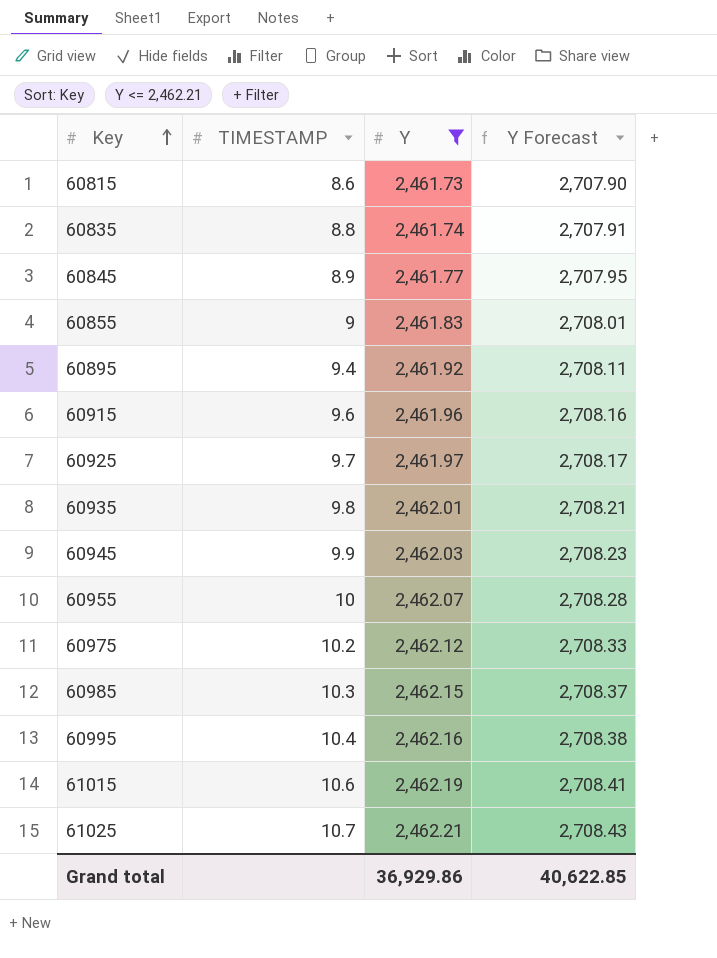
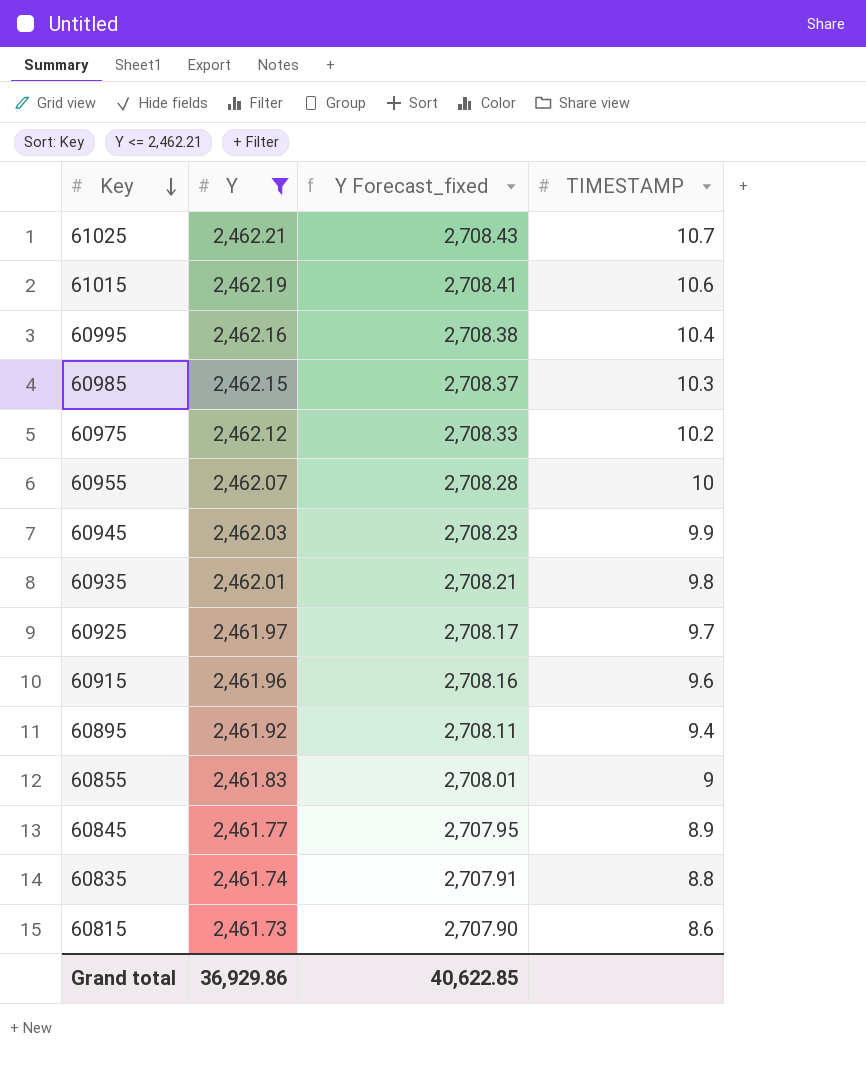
row order: Key ascending -> Key descending
column name: Y Forecast -> Y Forecast_fixed
column TIMESTAMP | position: 2 -> 4

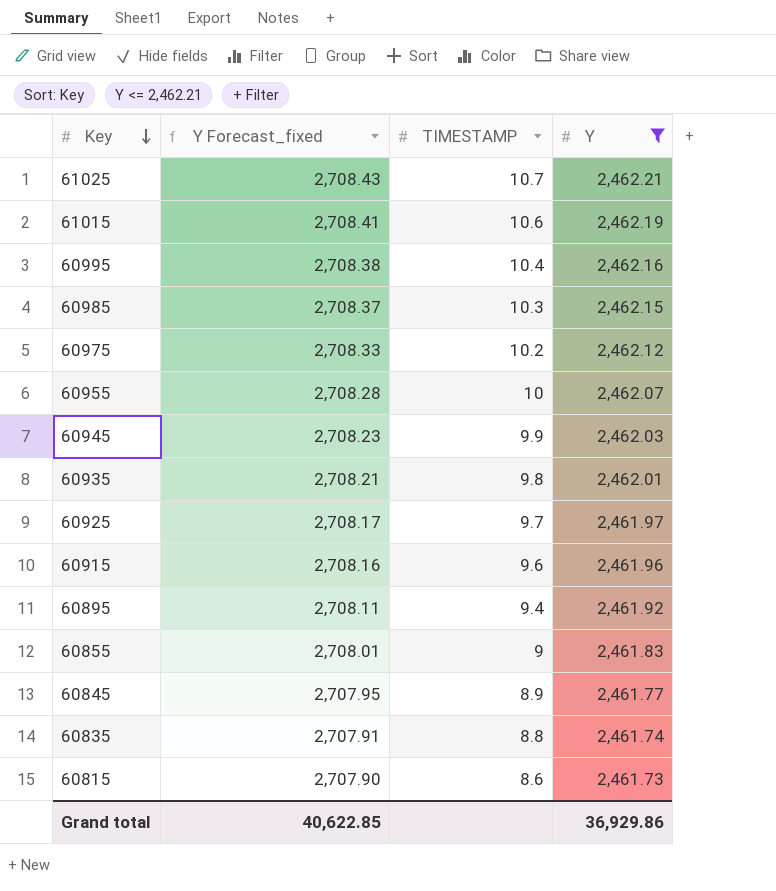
column Y | position: 2 -> 4

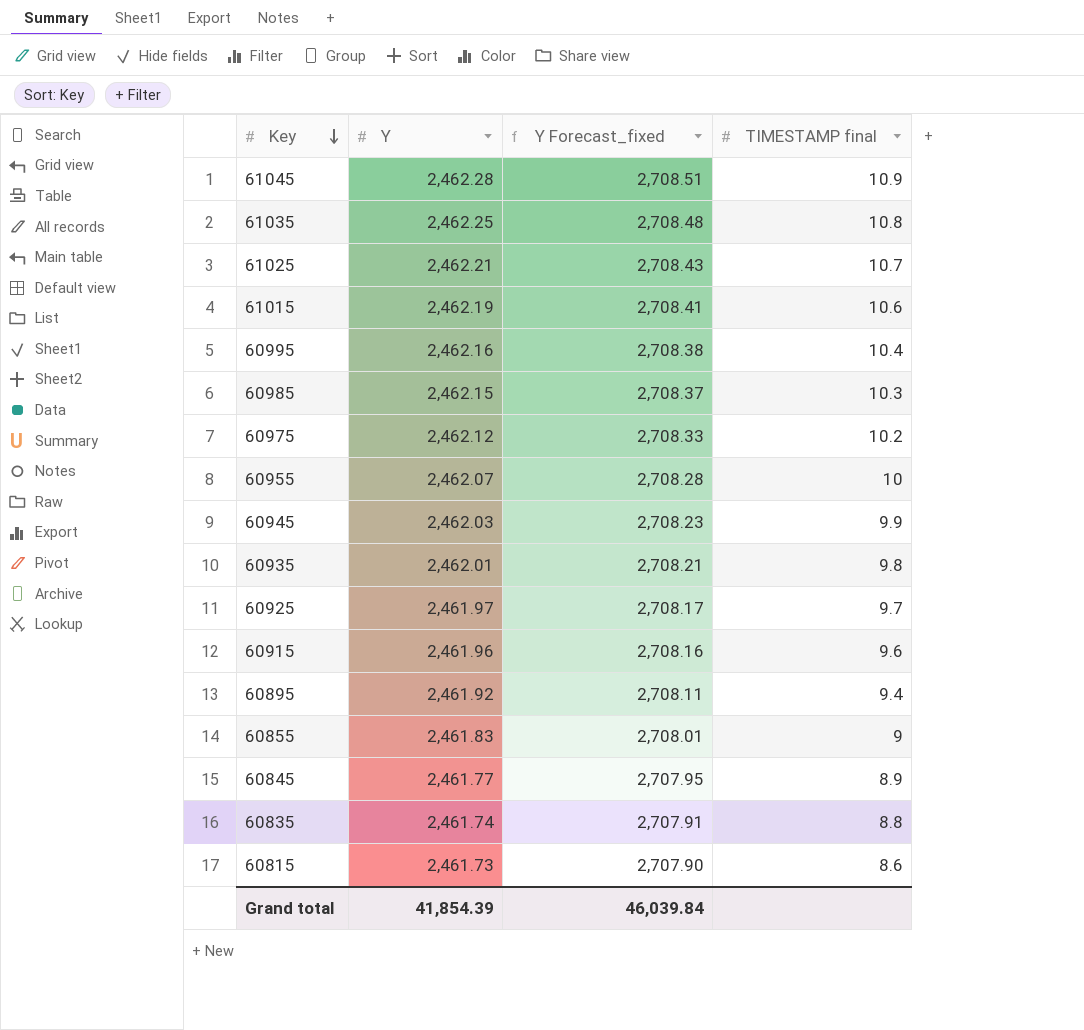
filter: Y <= 2,462.21 -> none
column Y | position: 4 -> 2
column name: TIMESTAMP -> TIMESTAMP final
Grand total | Y: 36,929.86 -> 41,854.39
Grand total | Y Forecast_fixed: 40,622.85 -> 46,039.84

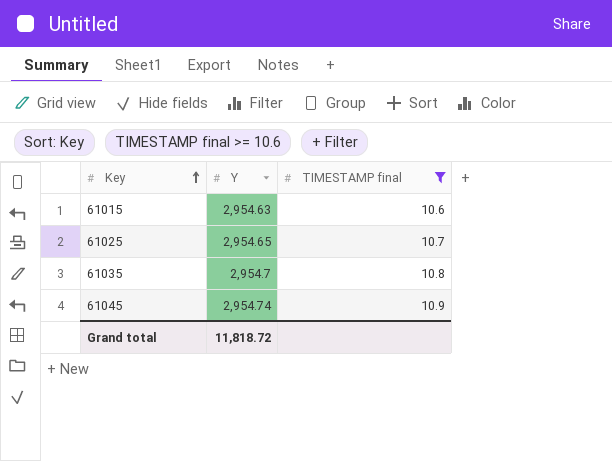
filter: none -> TIMESTAMP final >= 10.6
row order: Key descending -> Key ascending
column Y Forecast_fixed | formula: [Y] * 1.1 -> none
61015 | Y: 2,462.19 -> 2,954.63
61025 | Y: 2,462.21 -> 2,954.65
61035 | Y: 2,462.25 -> 2,954.7
61045 | Y: 2,462.28 -> 2,954.74
Grand total | Y: 41,854.39 -> 11,818.72

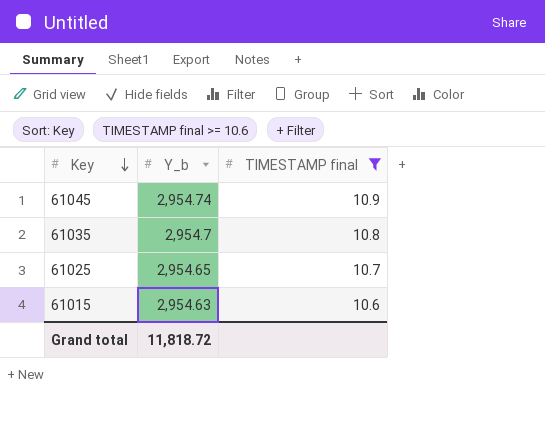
row order: Key ascending -> Key descending
column name: Y -> Y_b

